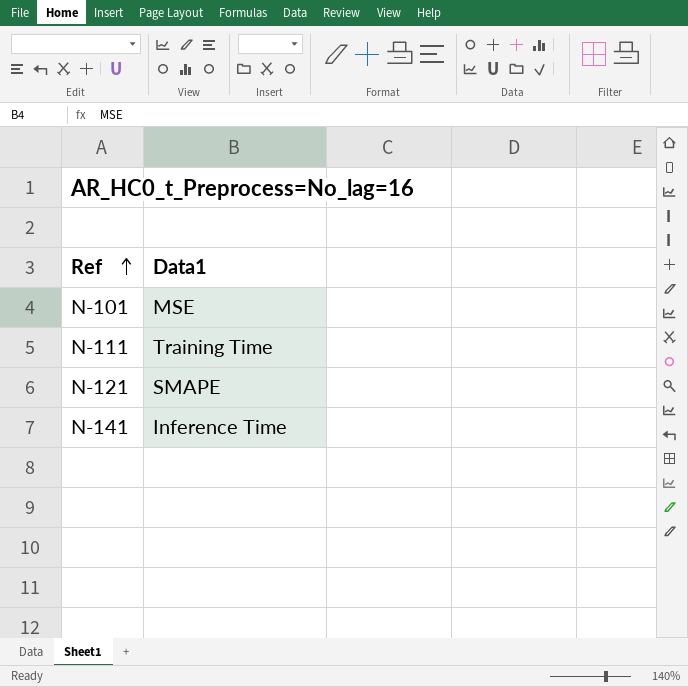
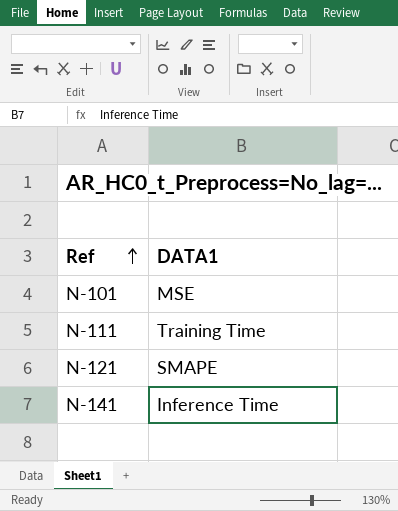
column name: Data1 -> DATA1

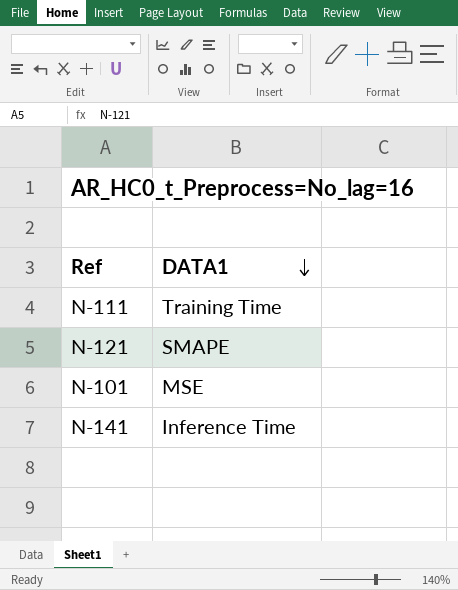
row order: Ref ascending -> DATA1 descending

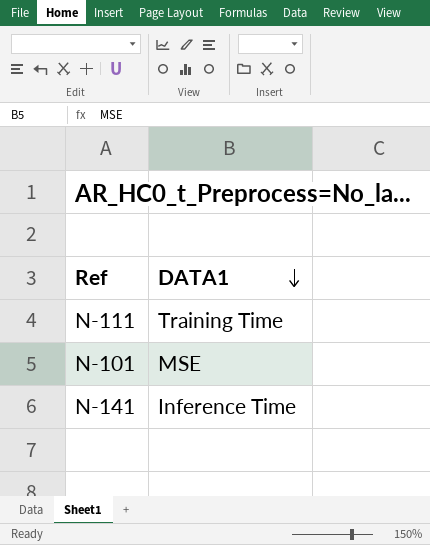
row N-121: SMAPE -> none

